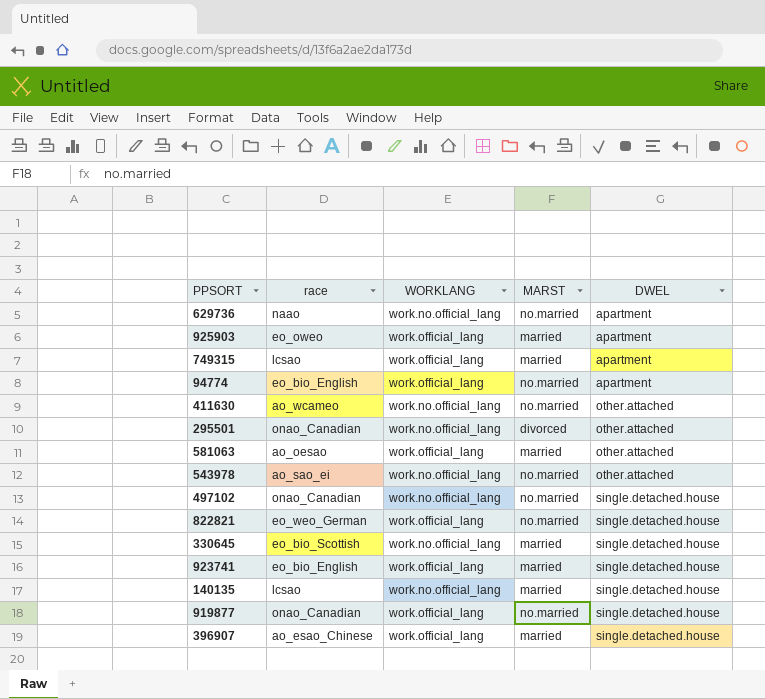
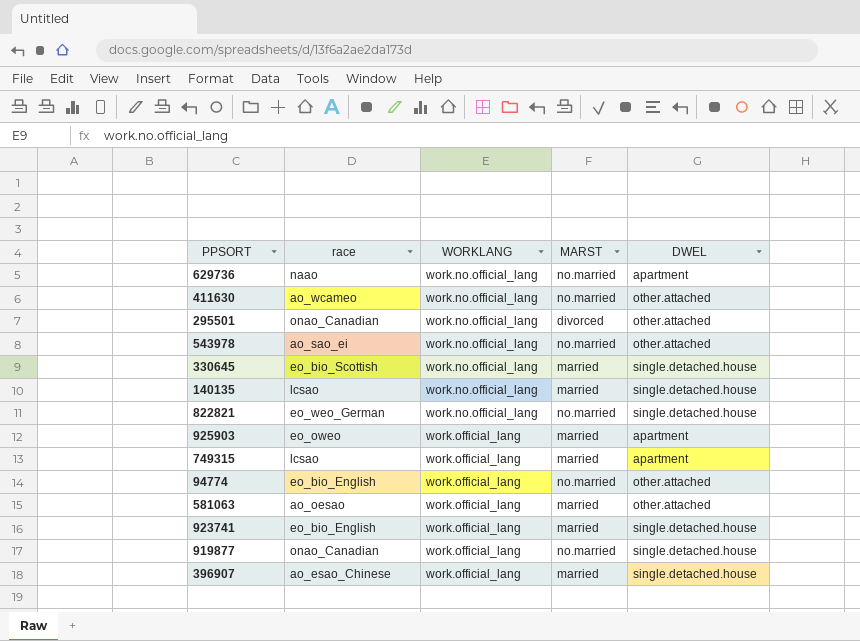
row order: DWEL ascending -> WORKLANG ascending
row 497102: onao_Canadian | work.no.official_lang | no.married | single.detached.house -> none
822821 | WORKLANG: work.official_lang -> work.no.official_lang
94774 | DWEL: apartment -> other.attached

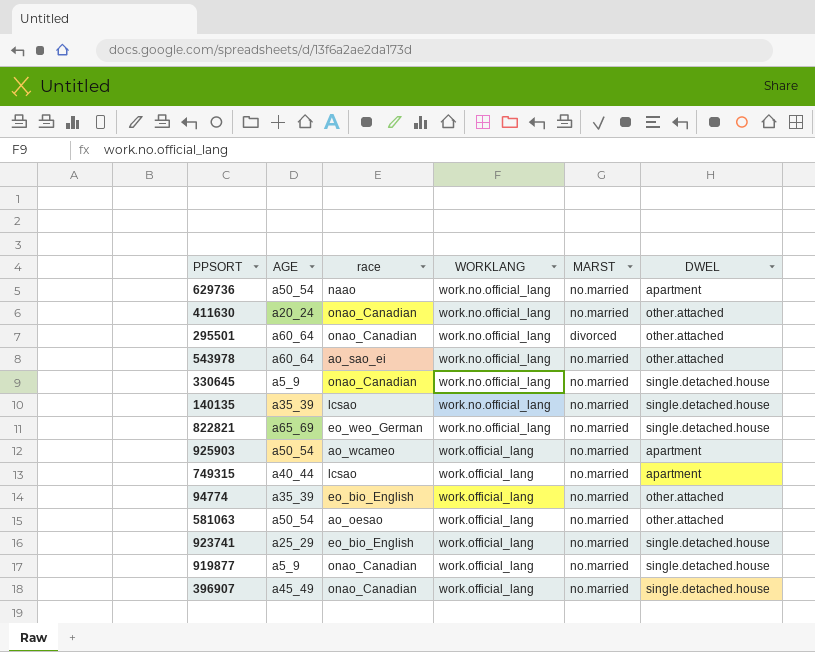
column AGE | position: none -> 2
411630 | race: ao_wcameo -> onao_Canadian
330645 | race: eo_bio_Scottish -> onao_Canadian
330645 | MARST: married -> no.married
140135 | MARST: married -> no.married
925903 | race: eo_oweo -> ao_wcameo
925903 | MARST: married -> no.married
749315 | MARST: married -> no.married
581063 | MARST: married -> no.married
923741 | MARST: married -> no.married
396907 | race: ao_esao_Chinese -> onao_Canadian
396907 | MARST: married -> no.married

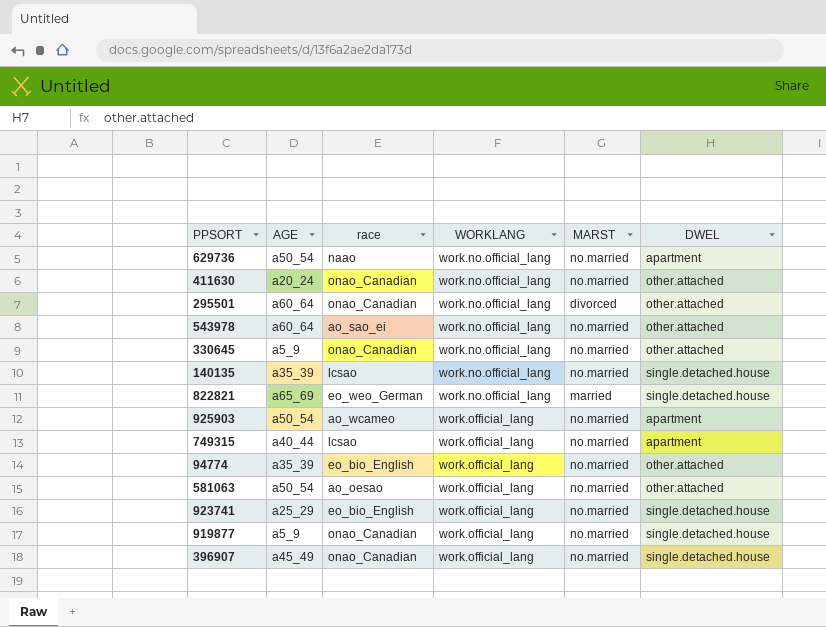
330645 | DWEL: single.detached.house -> other.attached
822821 | MARST: no.married -> married

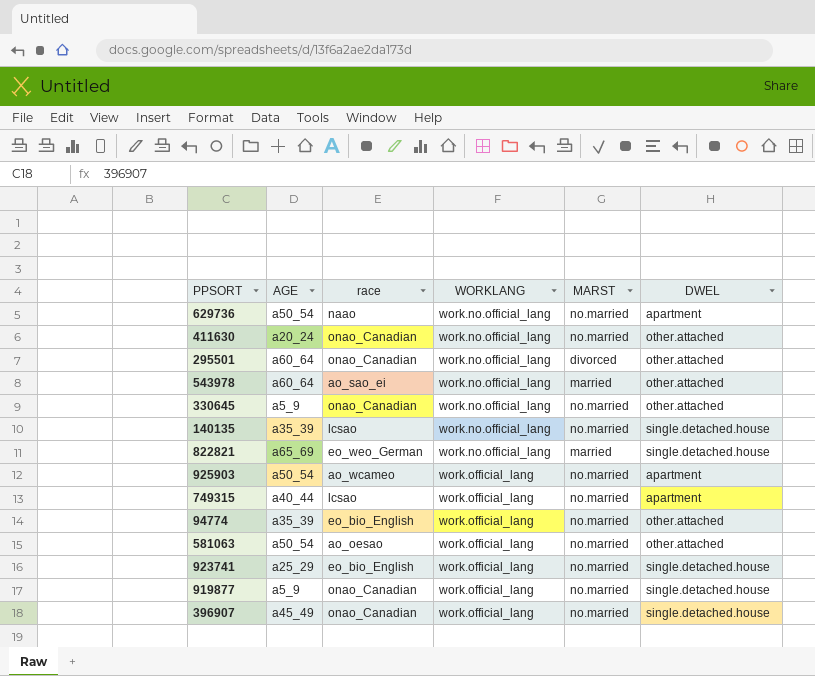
543978 | MARST: no.married -> married

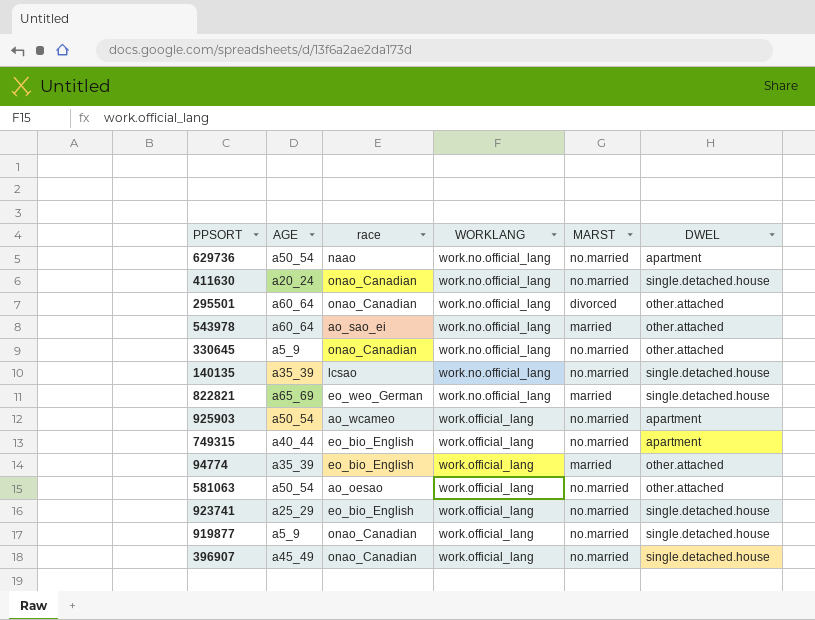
411630 | DWEL: other.attached -> single.detached.house
749315 | race: lcsao -> eo_bio_English
94774 | MARST: no.married -> married

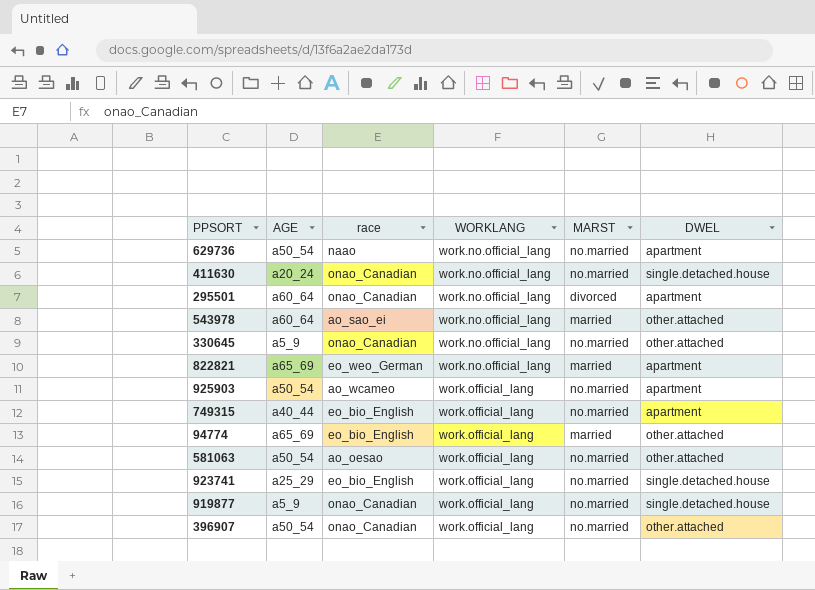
row 140135: a35_39 | lcsao | work.no.official_lang | no.married | single.detached.house -> none
295501 | DWEL: other.attached -> apartment
822821 | DWEL: single.detached.house -> apartment
94774 | AGE: a35_39 -> a65_69
396907 | AGE: a45_49 -> a50_54
396907 | DWEL: single.detached.house -> other.attached

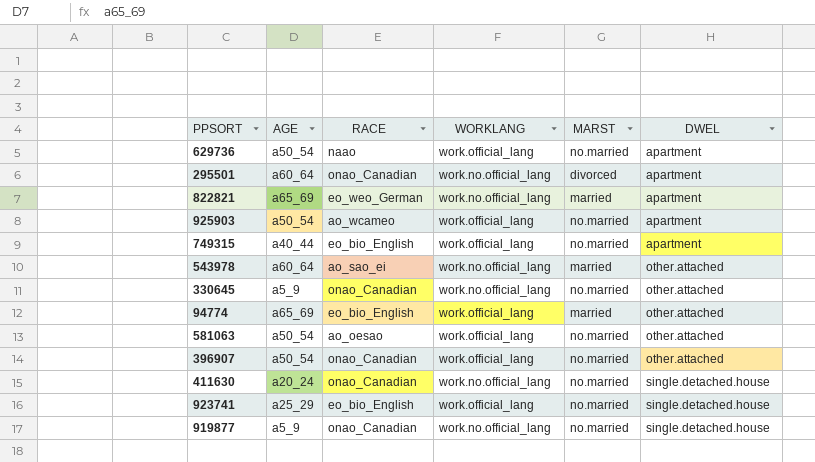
row order: WORKLANG ascending -> DWEL ascending
column name: race -> RACE
629736 | WORKLANG: work.no.official_lang -> work.official_lang
919877 | WORKLANG: work.official_lang -> work.no.official_lang

